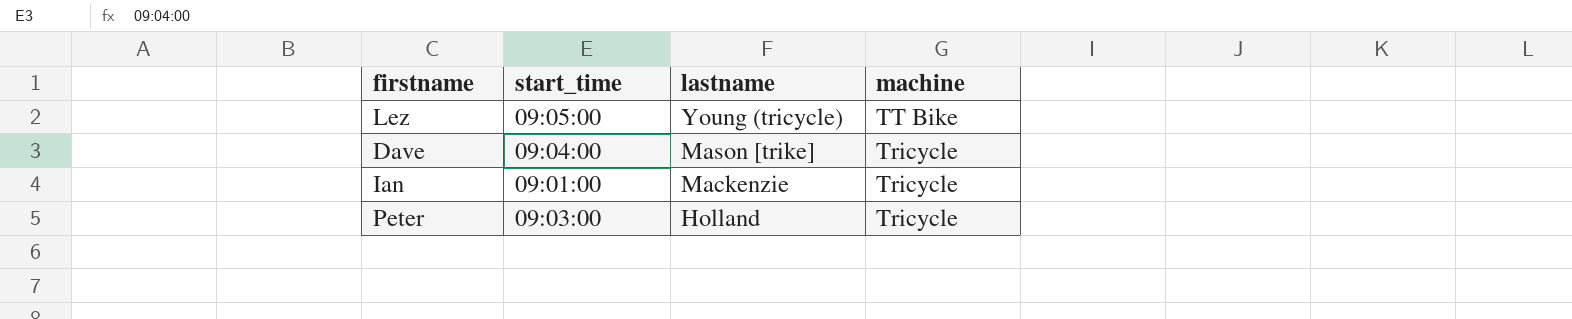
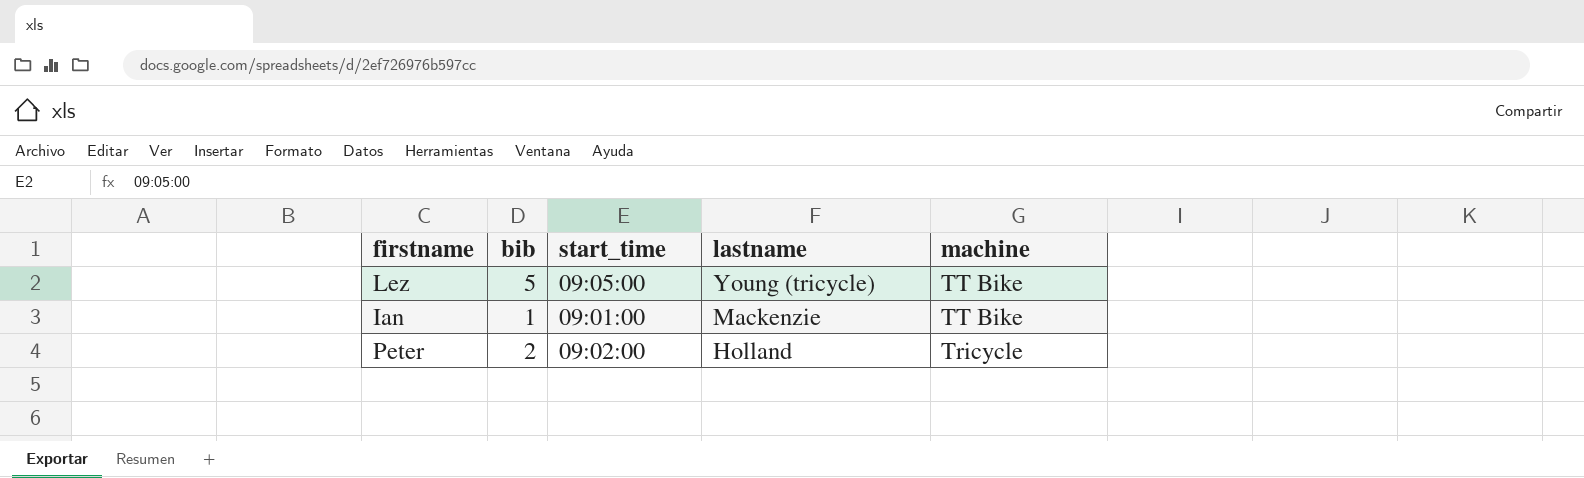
column bib | position: none -> 2
row Dave: 09:04:00 | Mason [trike] | Tricycle -> none
Ian | machine: Tricycle -> TT Bike
Peter | start_time: 09:03:00 -> 09:02:00

